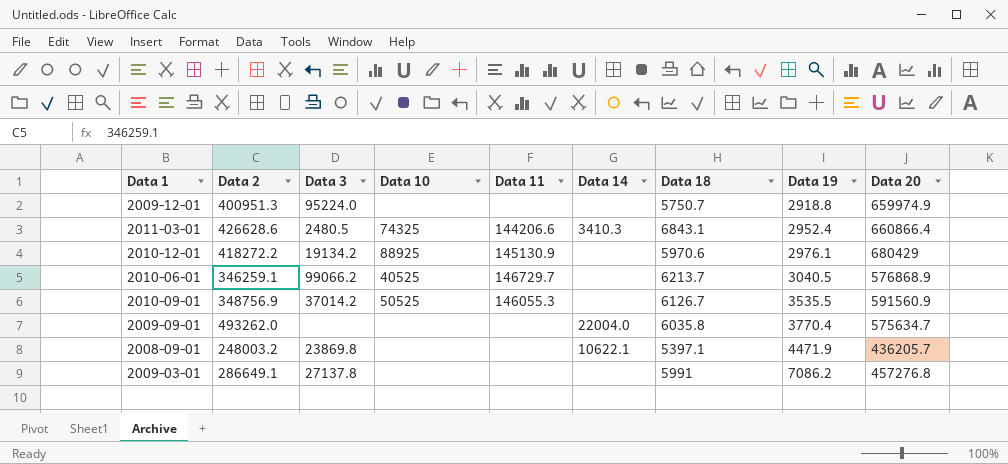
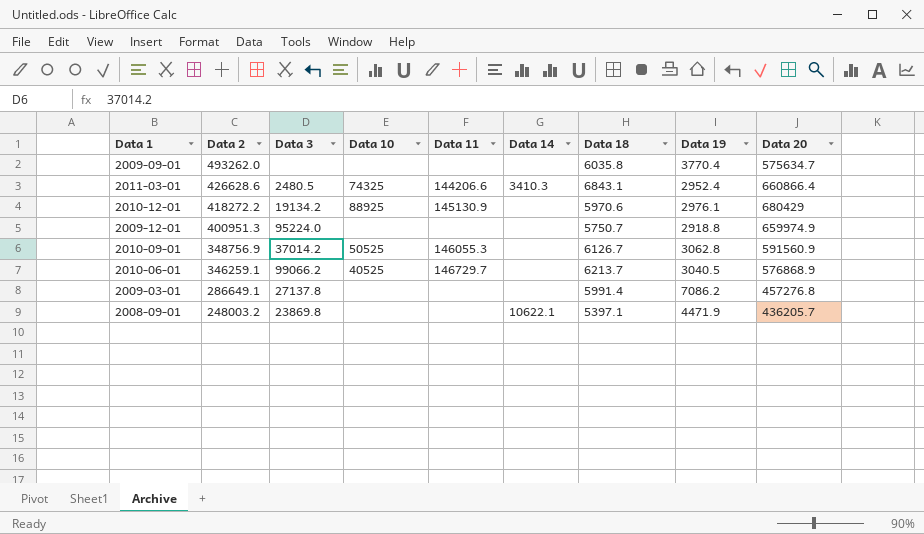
row order: Data 19 ascending -> Data 2 descending
2009-09-01 | Data 14: 22004.0 -> none
2010-09-01 | Data 19: 3535.5 -> 3062.8
2009-03-01 | Data 18: 5991 -> 5991.4

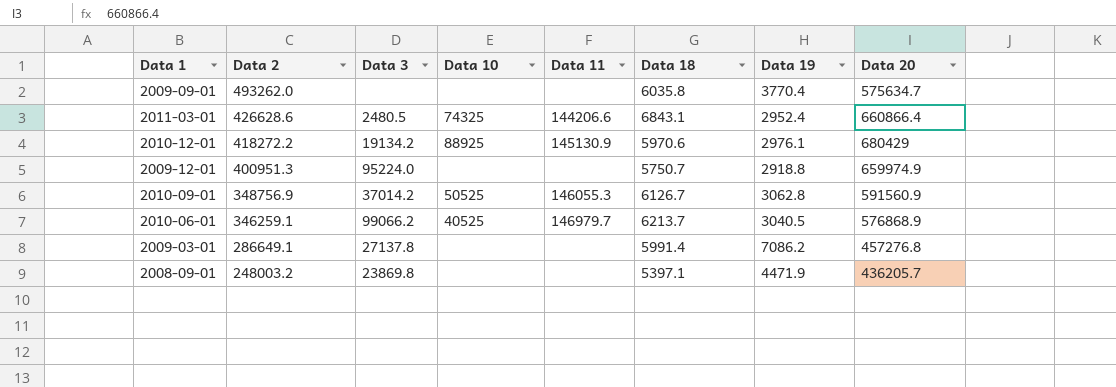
column Data 14 | position: 6 -> none
2010-06-01 | Data 11: 146729.7 -> 146979.7

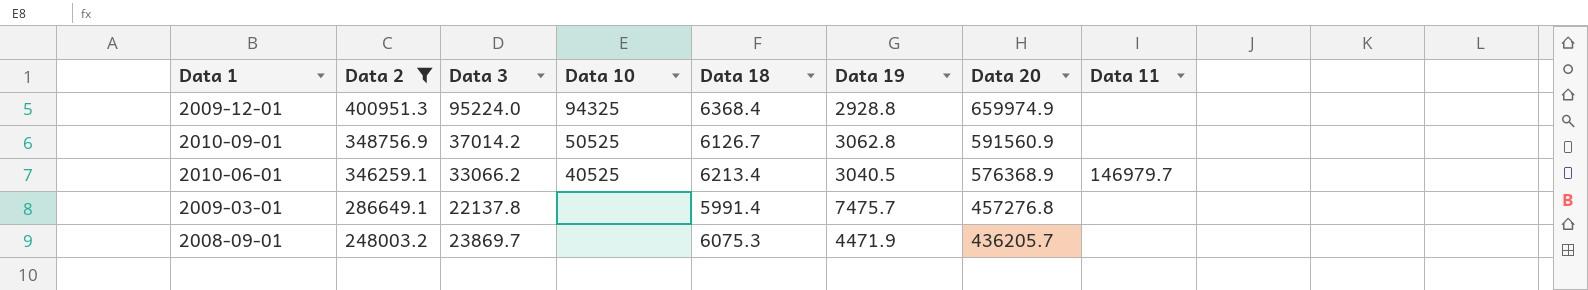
filter: none -> Data 2 <= 400951.3
column Data 11 | position: 5 -> 8
2009-12-01 | Data 10: none -> 94325
2009-12-01 | Data 18: 5750.7 -> 6368.4
2009-12-01 | Data 19: 2918.8 -> 2928.8
2010-09-01 | Data 11: 146055.3 -> none
2010-06-01 | Data 3: 99066.2 -> 33066.2
2010-06-01 | Data 18: 6213.7 -> 6213.4
2010-06-01 | Data 20: 576868.9 -> 576368.9
2009-03-01 | Data 3: 27137.8 -> 22137.8
2009-03-01 | Data 19: 7086.2 -> 7475.7
2008-09-01 | Data 3: 23869.8 -> 23869.7
2008-09-01 | Data 18: 5397.1 -> 6075.3

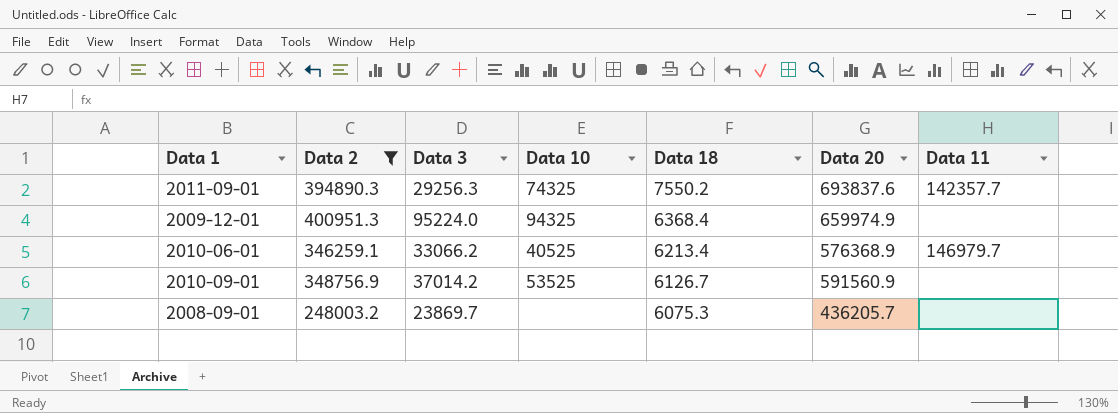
row order: Data 2 descending -> Data 18 descending
column Data 19 | position: 6 -> none
row 2009-03-01: 286649.1 | 22137.8 | none | 5991.4 | 7475.7 | 457276.8 | none -> none
row 2011-09-01: none -> 394890.3 | 29256.3 | 74325 | 7550.2 | 693837.6 | 142357.7
2010-09-01 | Data 10: 50525 -> 53525

